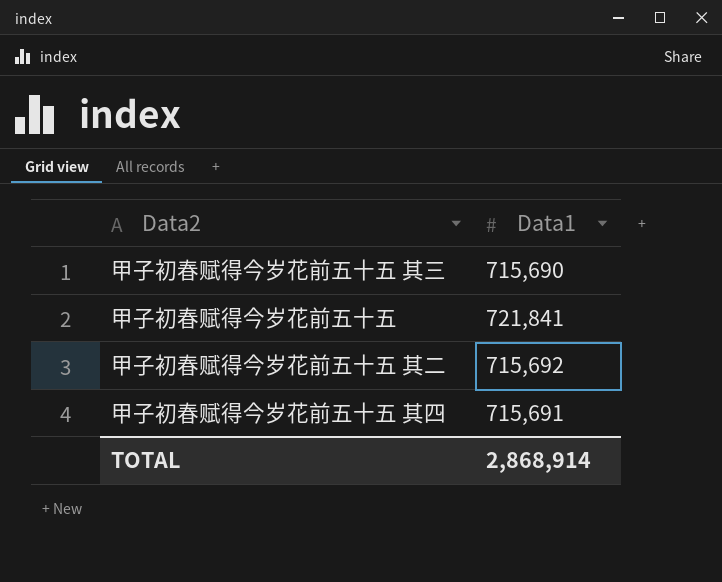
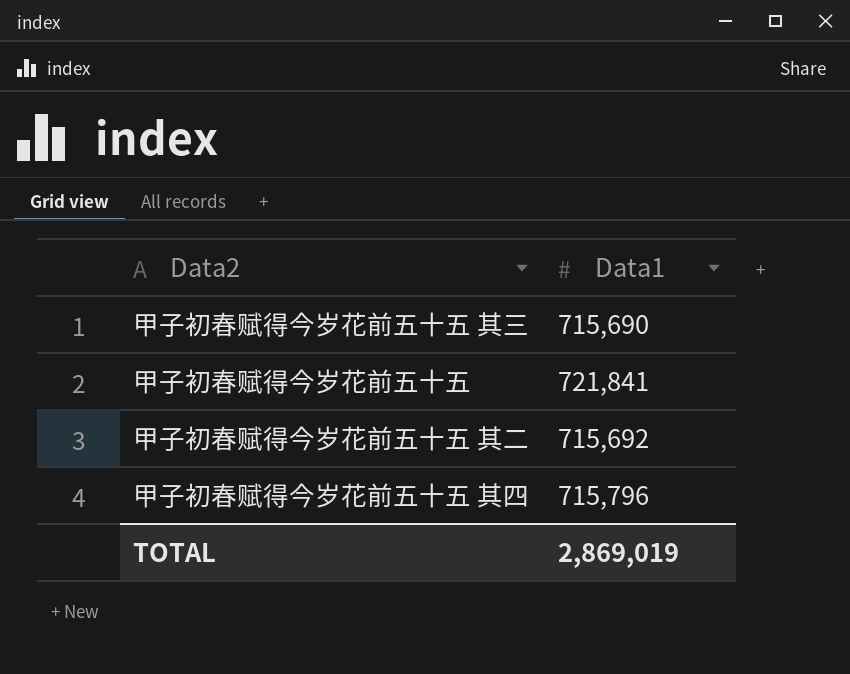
甲子初春赋得今岁花前五十五 其四 | Data1: 715,691 -> 715,796
TOTAL | Data1: 2,868,914 -> 2,869,019

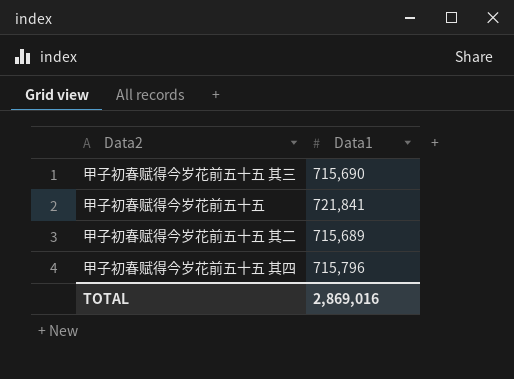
甲子初春赋得今岁花前五十五 其二 | Data1: 715,692 -> 715,689
TOTAL | Data1: 2,869,019 -> 2,869,016

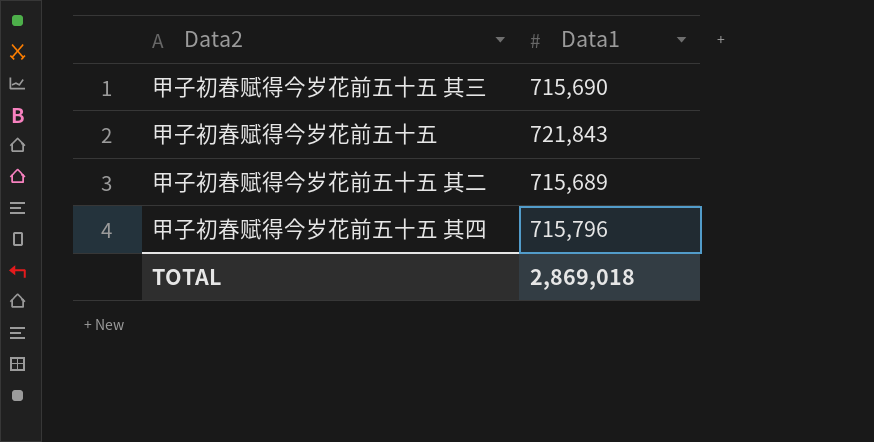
甲子初春赋得今岁花前五十五 | Data1: 721,841 -> 721,843
TOTAL | Data1: 2,869,016 -> 2,869,018

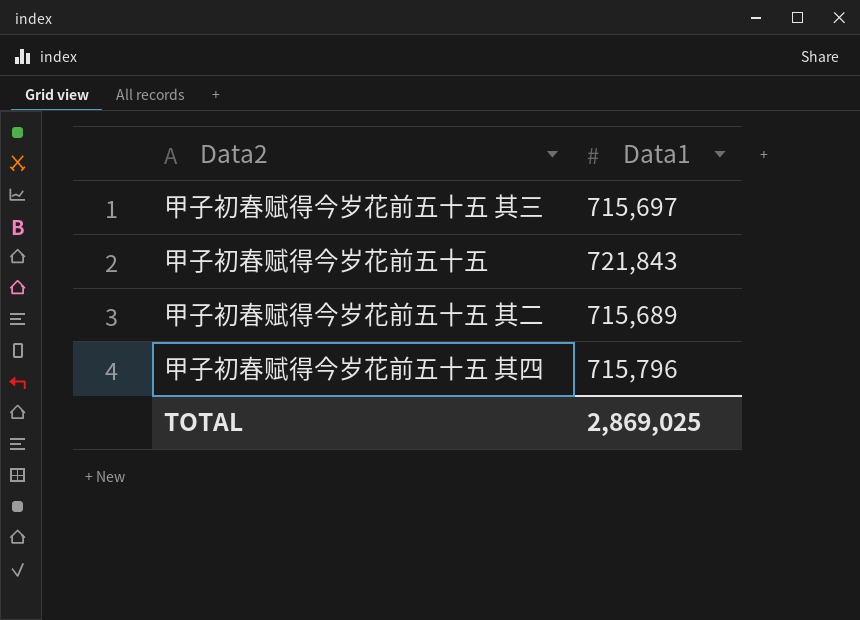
甲子初春赋得今岁花前五十五 其三 | Data1: 715,690 -> 715,697
TOTAL | Data1: 2,869,018 -> 2,869,025

